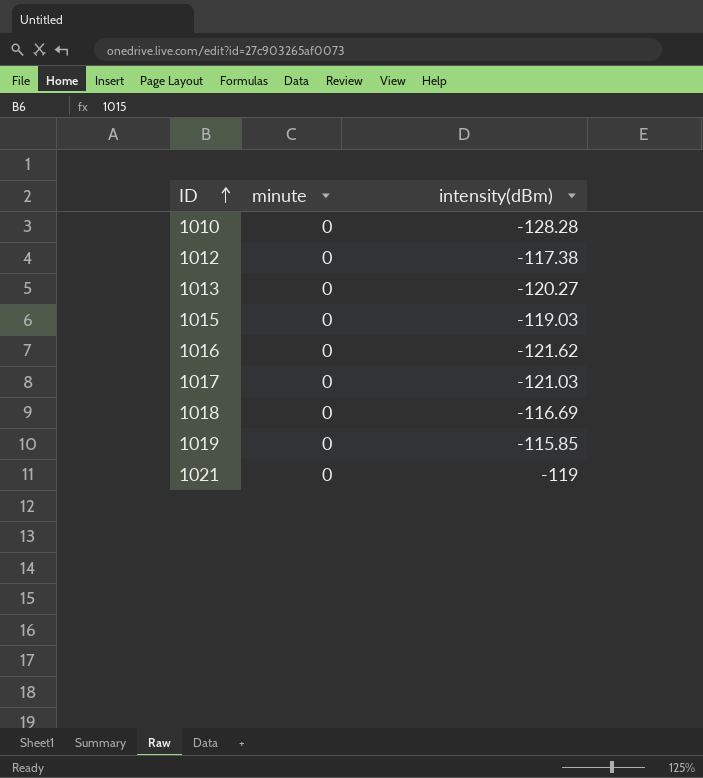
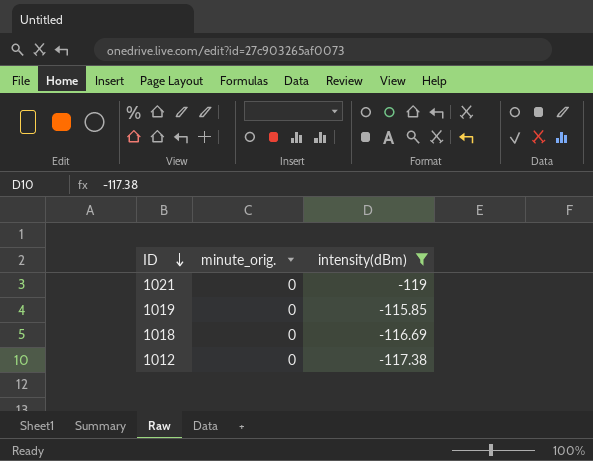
filter: none -> intensity(dBm) >= -119
row order: ID ascending -> ID descending
column name: minute -> minute_orig.

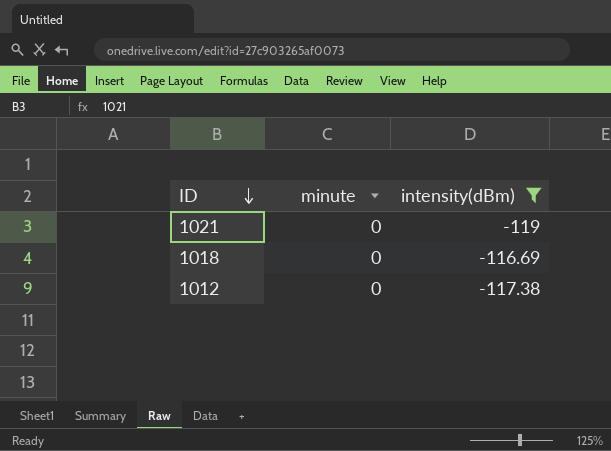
column name: minute_orig. -> minute
row 1019: 0 | -115.85 -> none

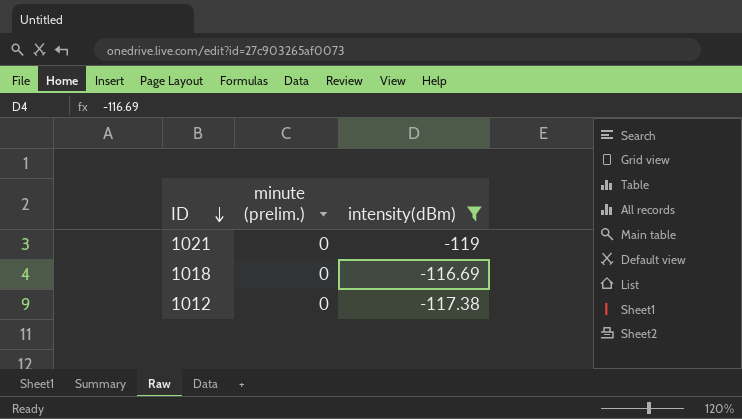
column name: minute -> minute (prelim.)

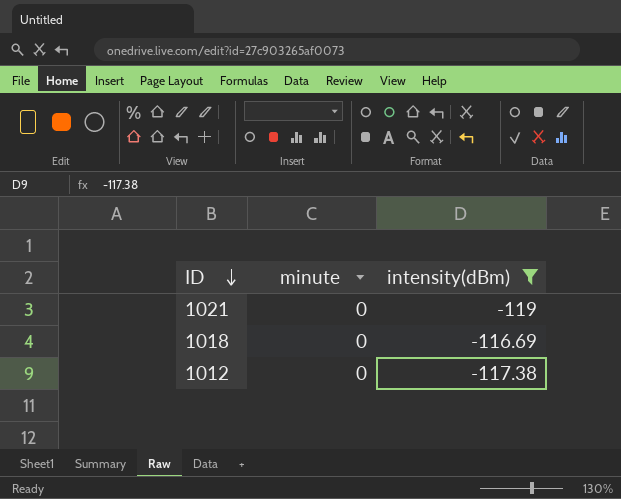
column name: minute (prelim.) -> minute

